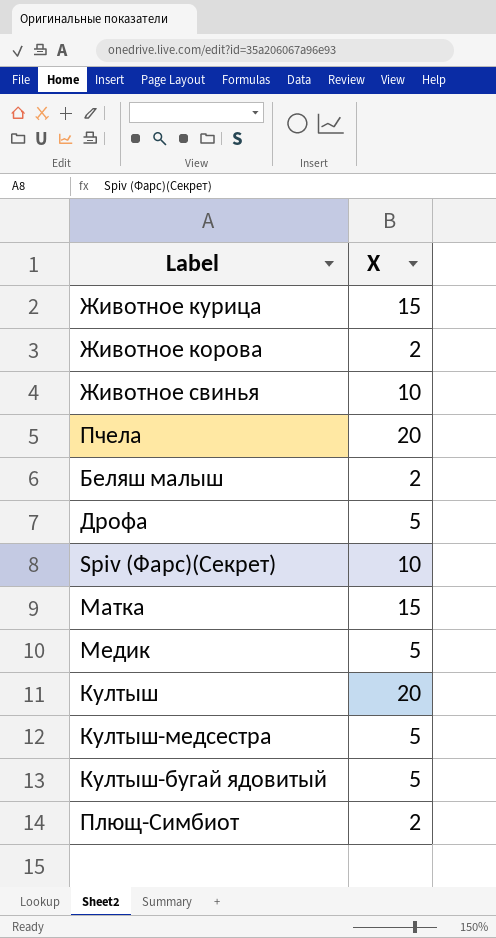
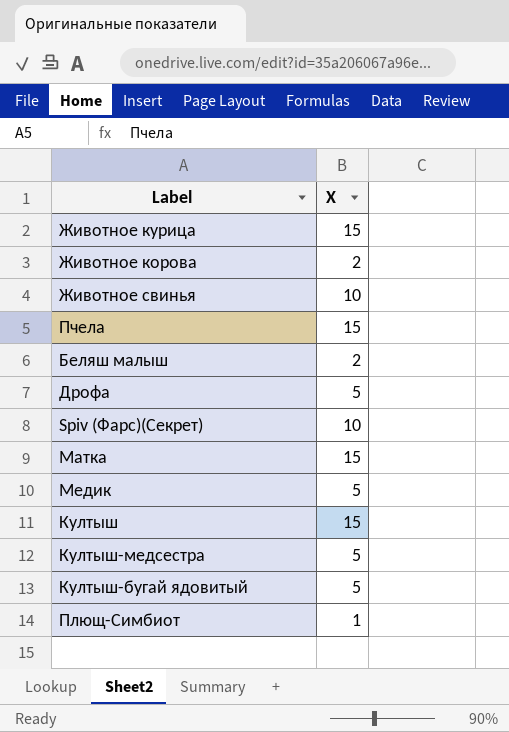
Пчела | Х: 20 -> 15
Култыш | Х: 20 -> 15
Плющ-Симбиот | Х: 2 -> 1

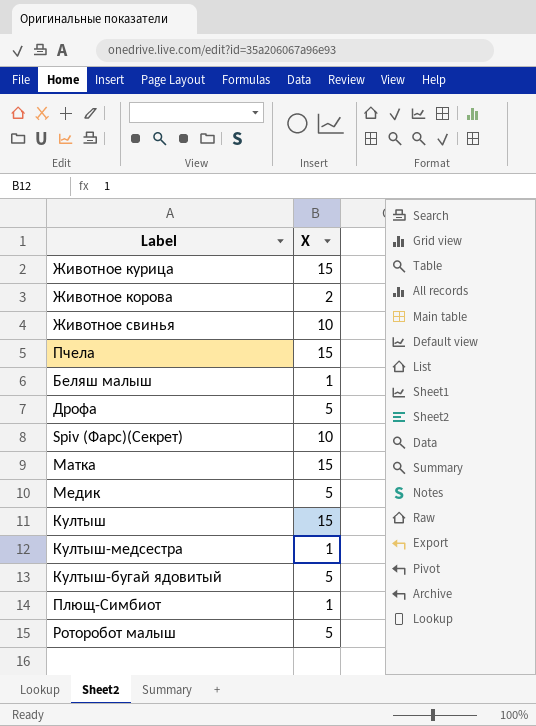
Беляш малыш | Х: 2 -> 1
Култыш-медсестра | Х: 5 -> 1
row Роторобот малыш: none -> 5

